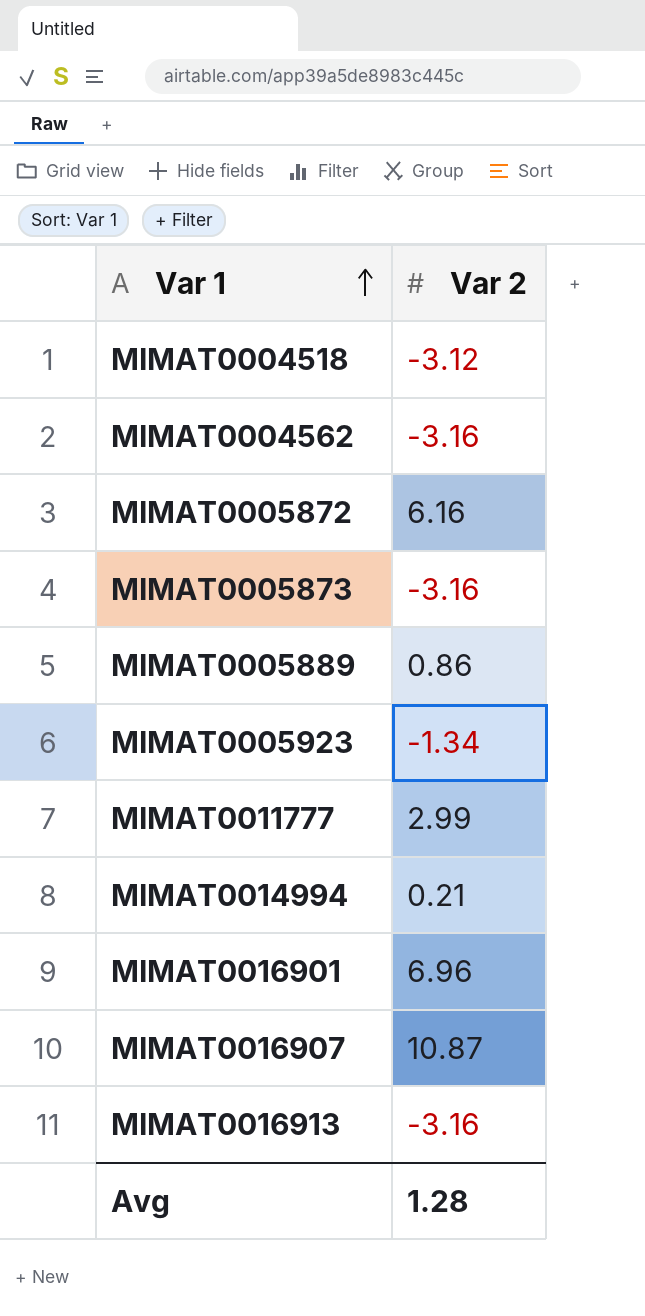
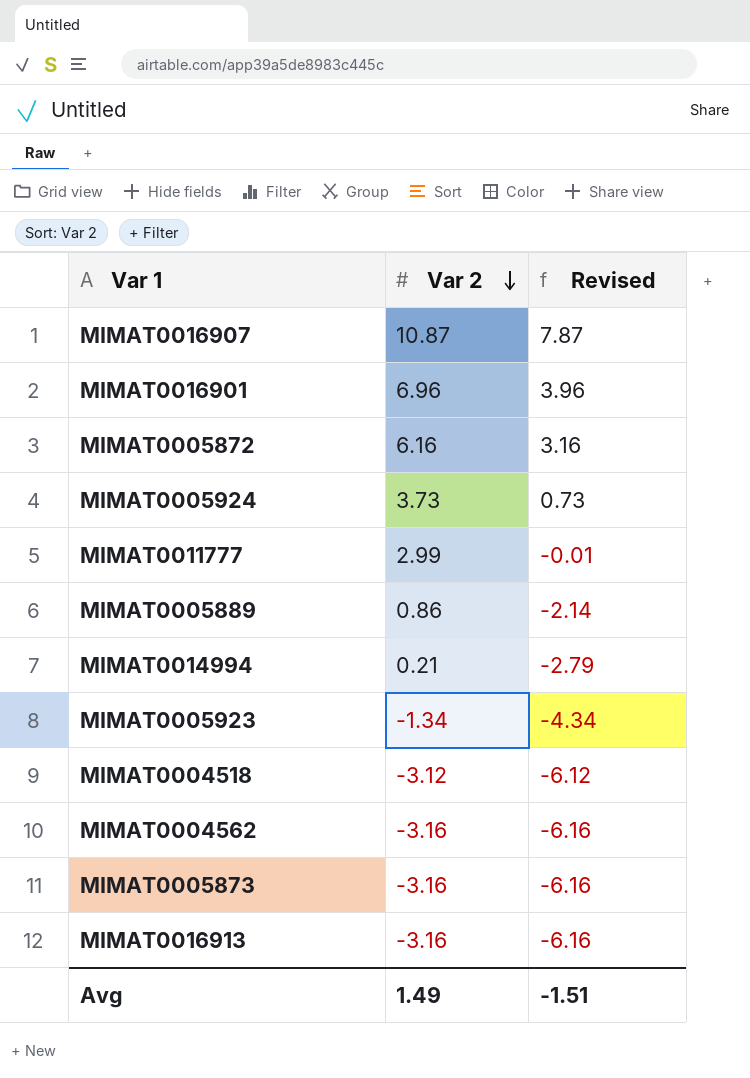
row order: Var 1 ascending -> Var 2 descending
column Revised | formula: none -> [Var 2] - 3
row MIMAT0005924: none -> 3.73 | 0.73
Avg | Var 2: 1.28 -> 1.49

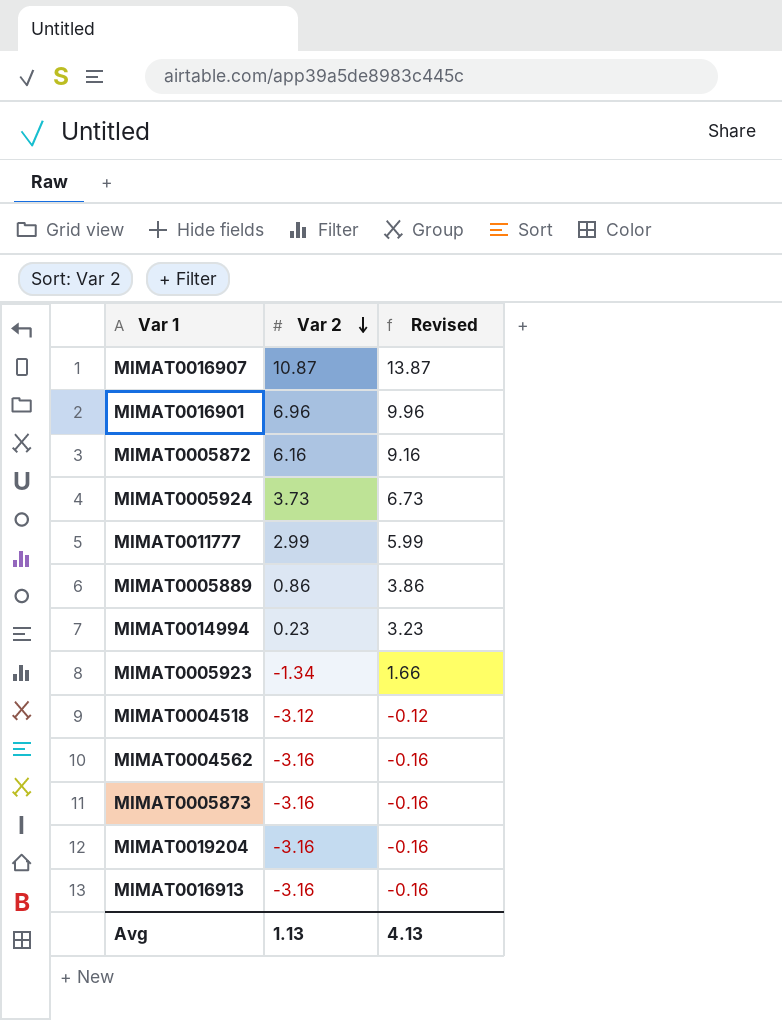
column Revised | formula: [Var 2] - 3 -> [Var 2] + 3
MIMAT0014994 | Var 2: 0.21 -> 0.23
row MIMAT0019204: none -> -3.16 | -0.16
Avg | Var 2: 1.49 -> 1.13
Avg | Revised: -1.51 -> 4.13

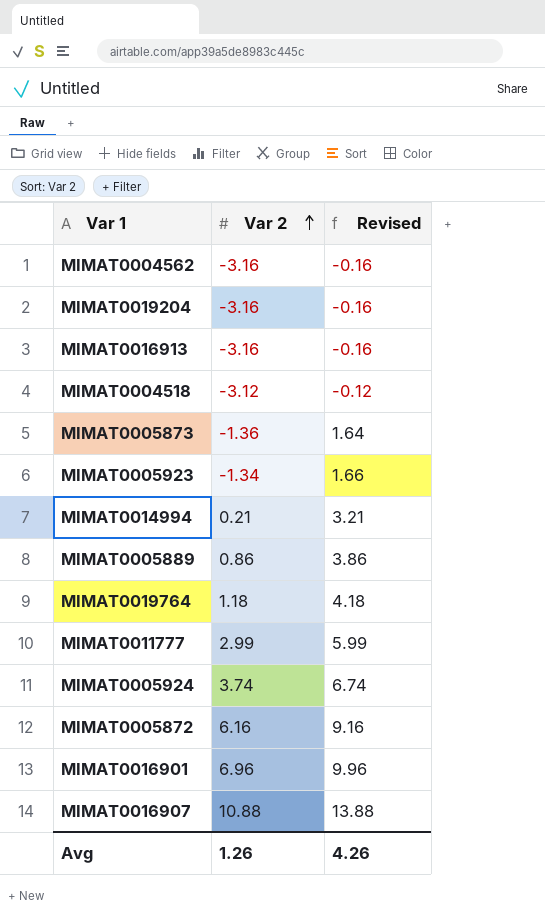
row order: Var 2 descending -> Var 2 ascending
MIMAT0005873 | Var 2: -3.16 -> -1.36
MIMAT0005873 | Revised: -0.16 -> 1.64
MIMAT0014994 | Var 2: 0.23 -> 0.21
MIMAT0014994 | Revised: 3.23 -> 3.21
row MIMAT0019764: none -> 1.18 | 4.18
MIMAT0005924 | Var 2: 3.73 -> 3.74
MIMAT0005924 | Revised: 6.73 -> 6.74
MIMAT0016907 | Var 2: 10.87 -> 10.88
MIMAT0016907 | Revised: 13.87 -> 13.88
Avg | Var 2: 1.13 -> 1.26
Avg | Revised: 4.13 -> 4.26

